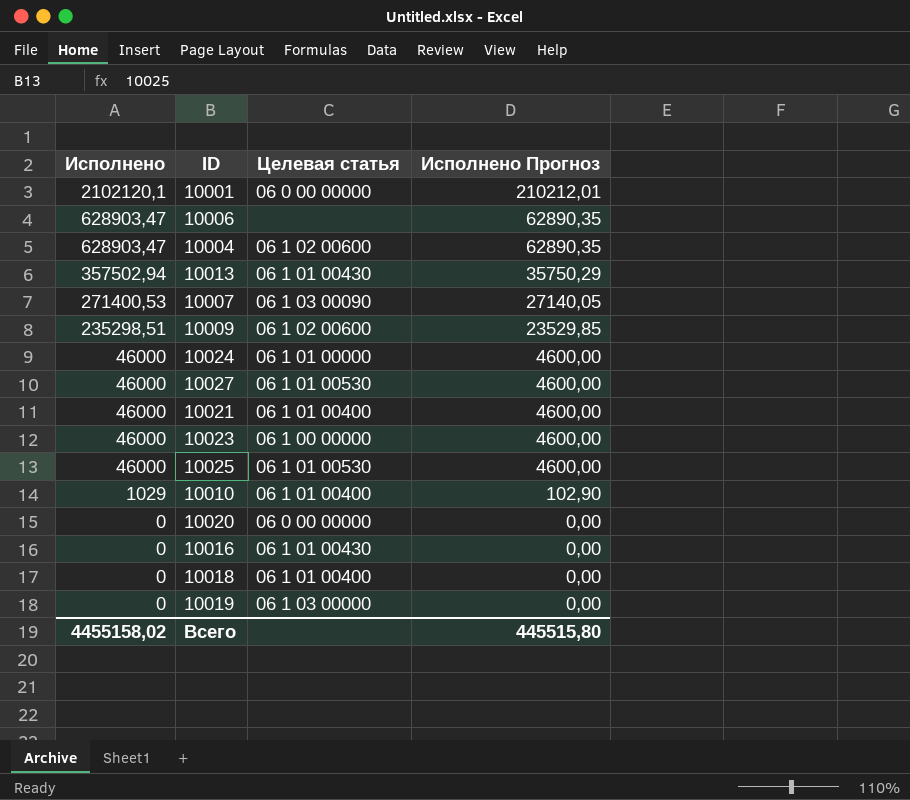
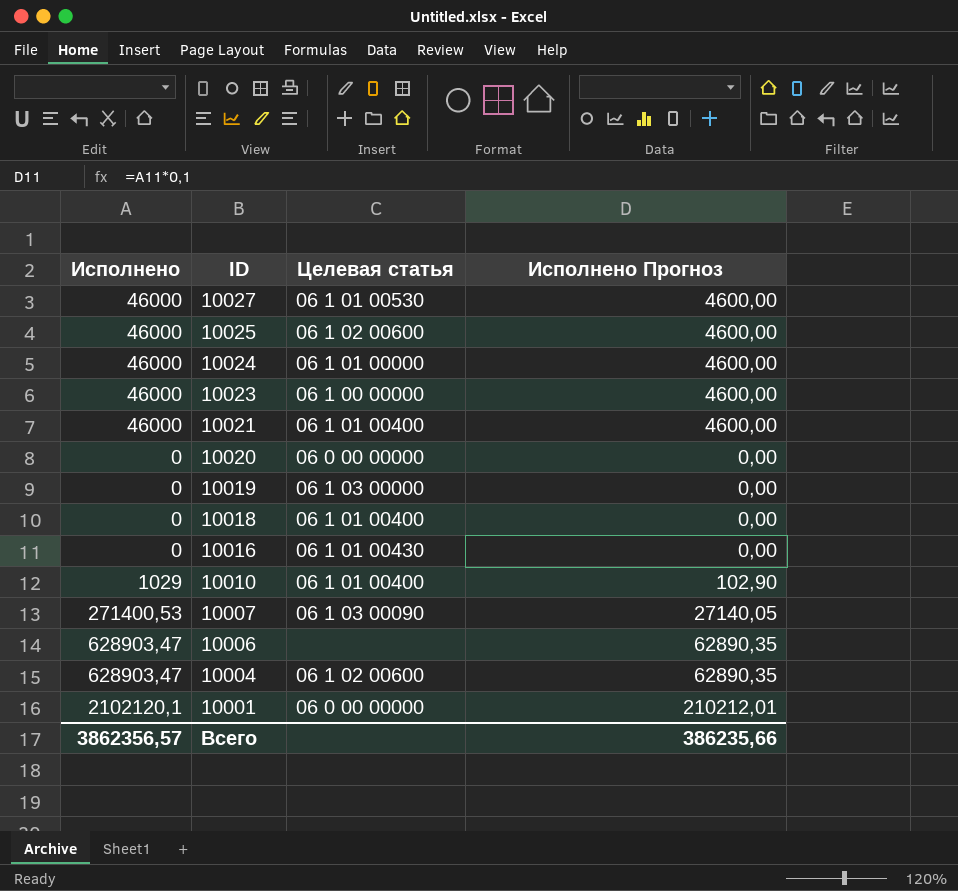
row order: Исполнено descending -> ID descending
row 10013: 357502,94 | 06 1 01 00430 | 35750,29 -> none
row 10009: 235298,51 | 06 1 02 00600 | 23529,85 -> none
10025 | Целевая статья: 06 1 01 00530 -> 06 1 02 00600
Всего | Исполнено: 4455158,02 -> 3862356,57
Всего | Исполнено Прогноз: 445515,80 -> 386235,66

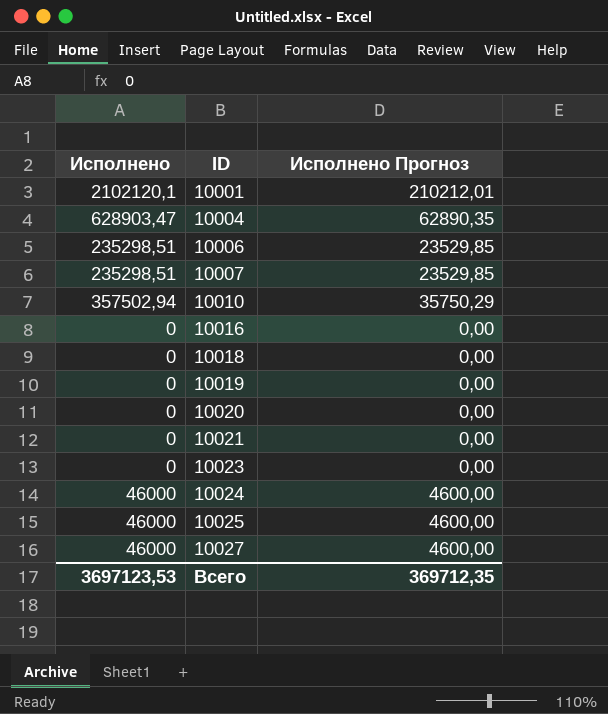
row order: ID descending -> ID ascending
column Целевая статья | position: 3 -> none
10006 | Исполнено: 628903,47 -> 235298,51
10006 | Исполнено Прогноз: 62890,35 -> 23529,85
10007 | Исполнено: 271400,53 -> 235298,51
10007 | Исполнено Прогноз: 27140,05 -> 23529,85
10010 | Исполнено: 1029 -> 357502,94
10010 | Исполнено Прогноз: 102,90 -> 35750,29
10021 | Исполнено: 46000 -> 0
10021 | Исполнено Прогноз: 4600,00 -> 0,00
10023 | Исполнено: 46000 -> 0
10023 | Исполнено Прогноз: 4600,00 -> 0,00
Всего | Исполнено: 3862356,57 -> 3697123,53
Всего | Исполнено Прогноз: 386235,66 -> 369712,35

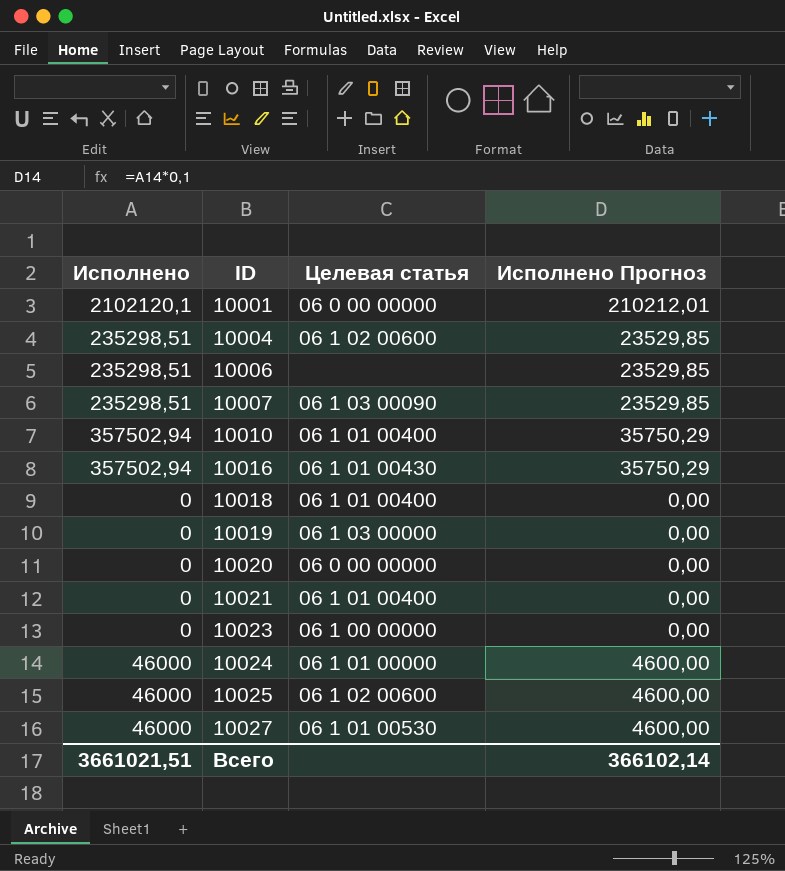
column Целевая статья | position: none -> 3
10004 | Исполнено: 628903,47 -> 235298,51
10004 | Исполнено Прогноз: 62890,35 -> 23529,85
10016 | Исполнено: 0 -> 357502,94
10016 | Исполнено Прогноз: 0,00 -> 35750,29
Всего | Исполнено: 3697123,53 -> 3661021,51
Всего | Исполнено Прогноз: 369712,35 -> 366102,14

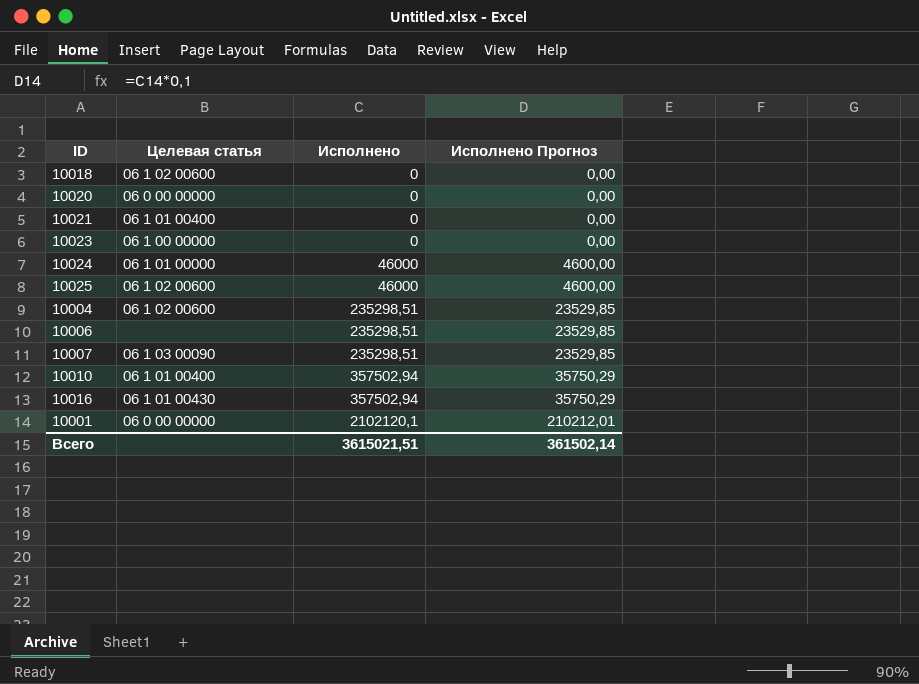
row order: ID ascending -> Исполнено ascending
column Исполнено | position: 1 -> 3
row 10019: 0 | 06 1 03 00000 | 0,00 -> none
row 10027: 46000 | 06 1 01 00530 | 4600,00 -> none
10018 | Целевая статья: 06 1 01 00400 -> 06 1 02 00600
Всего | Исполнено: 3661021,51 -> 3615021,51
Всего | Исполнено Прогноз: 366102,14 -> 361502,14

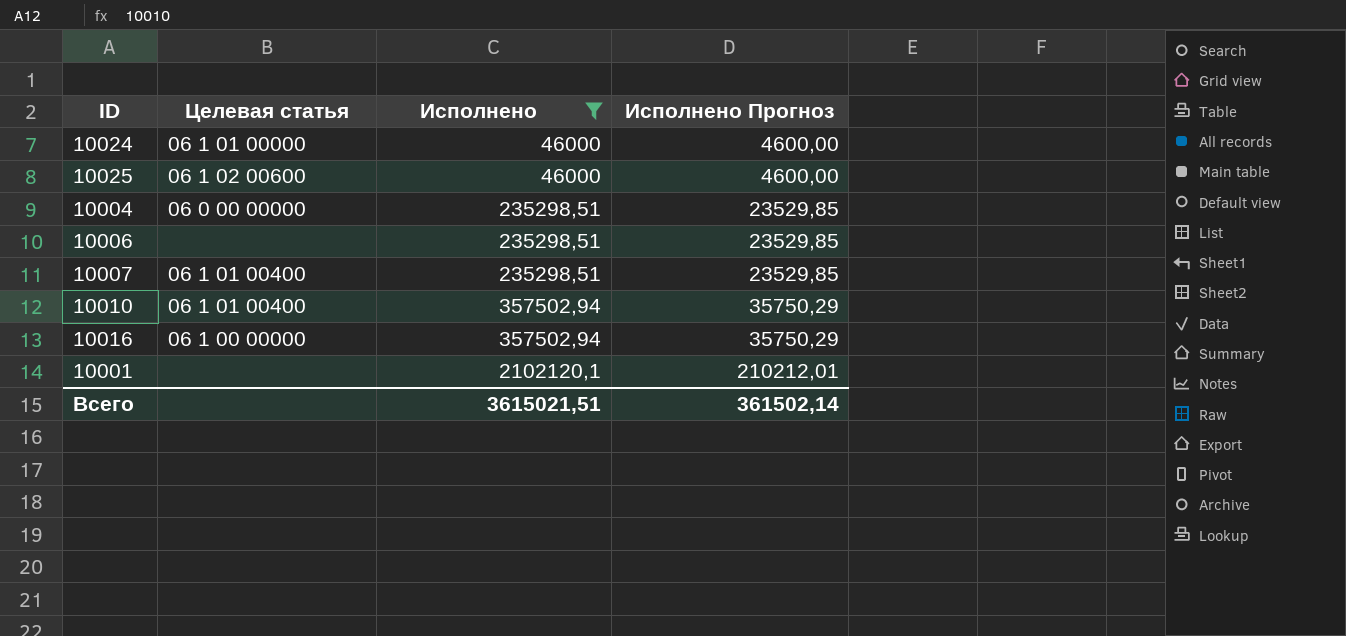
filter: none -> Исполнено != 0
10004 | Целевая статья: 06 1 02 00600 -> 06 0 00 00000
10007 | Целевая статья: 06 1 03 00090 -> 06 1 01 00400
10016 | Целевая статья: 06 1 01 00430 -> 06 1 00 00000
10001 | Целевая статья: 06 0 00 00000 -> none

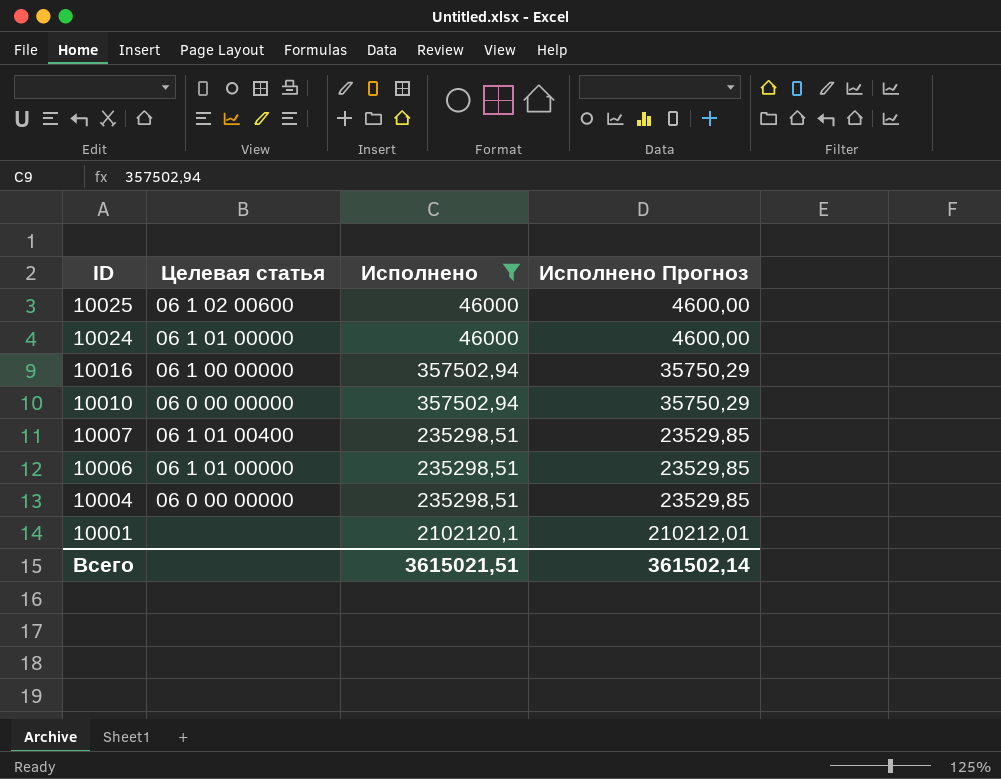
row order: Исполнено ascending -> ID descending
10010 | Целевая статья: 06 1 01 00400 -> 06 0 00 00000
10006 | Целевая статья: none -> 06 1 01 00000

